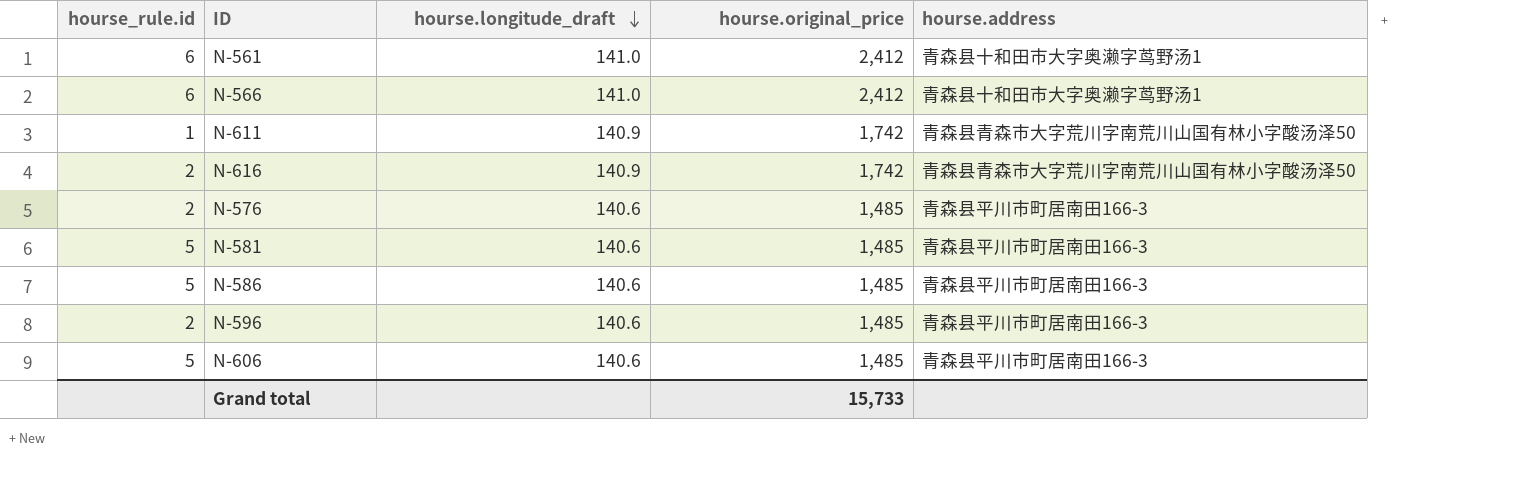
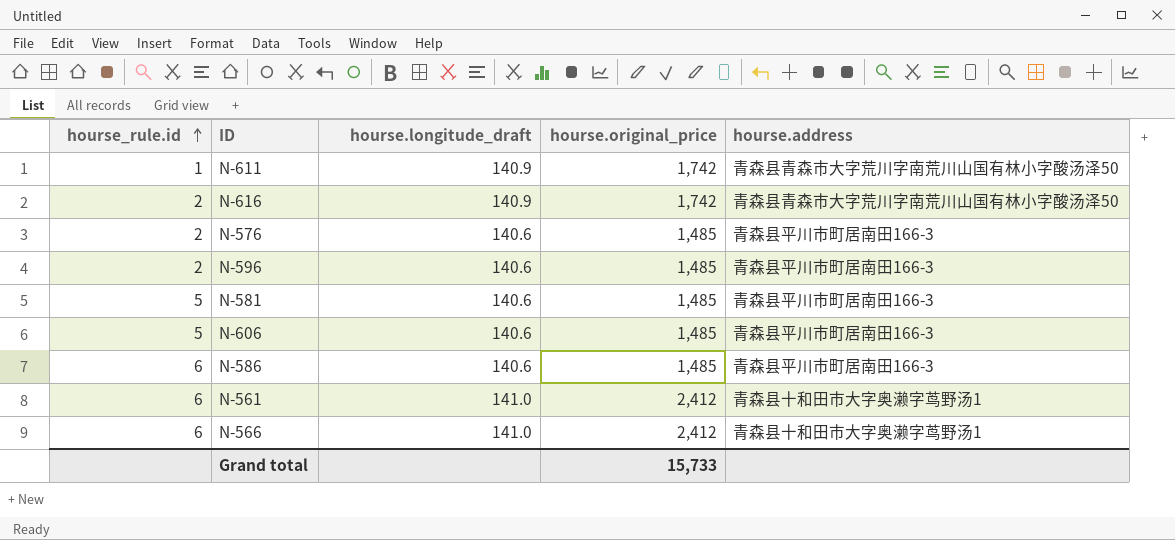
row order: hourse.longitude_draft descending -> hourse_rule.id ascending
N-586 | hourse_rule.id: 5 -> 6

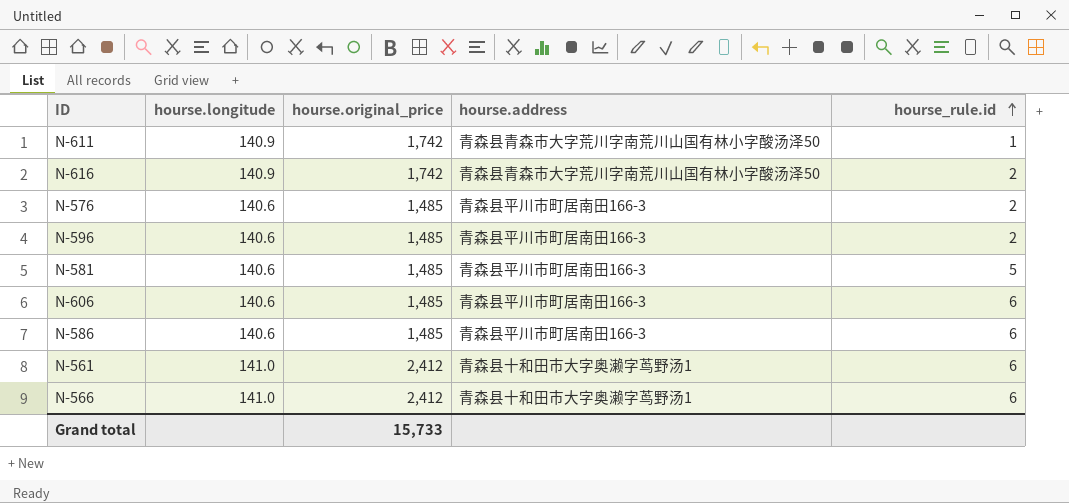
column name: hourse.longitude_draft -> hourse.longitude
column hourse_rule.id | position: 1 -> 5
N-606 | hourse_rule.id: 5 -> 6

